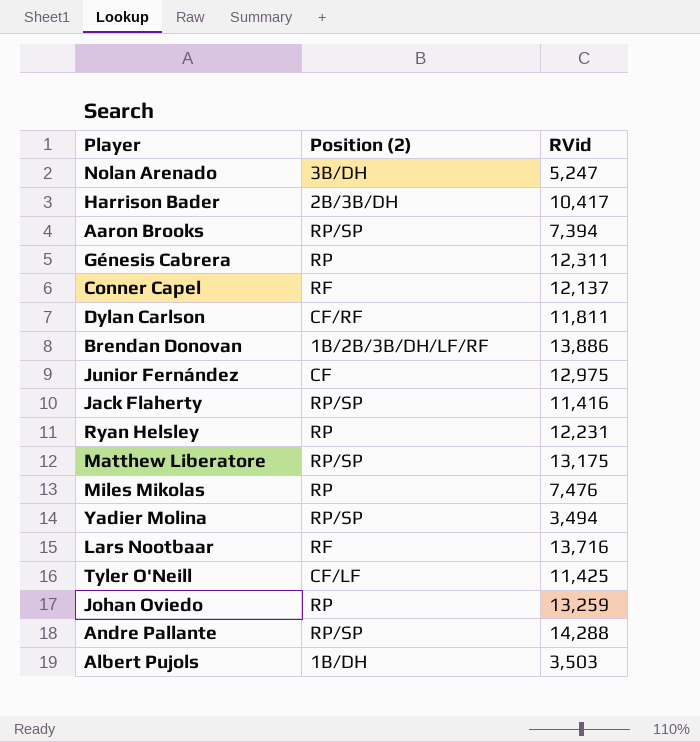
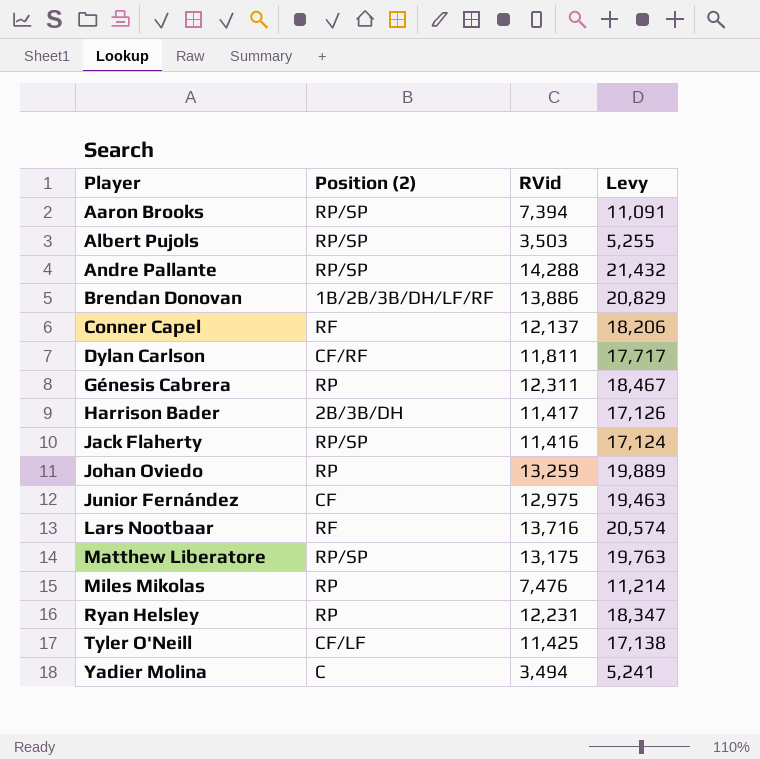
row order: none -> Player ascending
column Levy | formula: none -> [RVid] * 1.5
row Nolan Arenado: 3B/DH | 5,247 -> none
Albert Pujols | Position (2): 1B/DH -> RP/SP
Harrison Bader | RVid: 10,417 -> 11,417
Yadier Molina | Position (2): RP/SP -> C

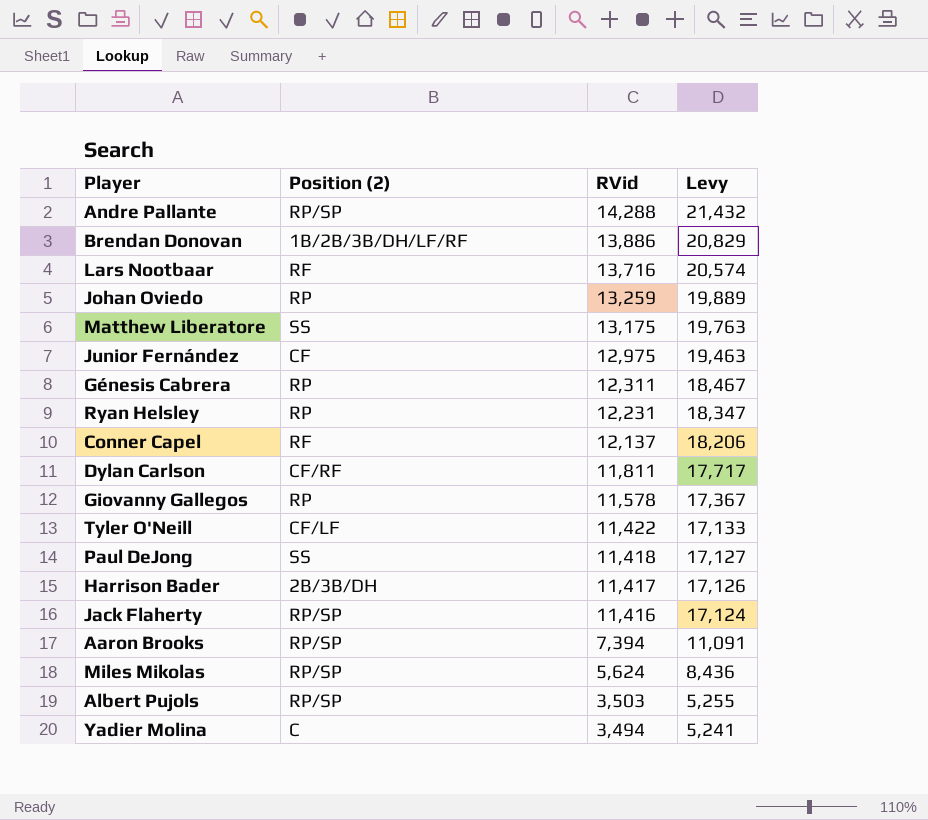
row order: Player ascending -> RVid descending
Matthew Liberatore | Position (2): RP/SP -> SS
row Giovanny Gallegos: none -> RP | 11,578 | 17,367
Tyler O'Neill | RVid: 11,425 -> 11,422
Tyler O'Neill | Levy: 17,138 -> 17,133
row Paul DeJong: none -> SS | 11,418 | 17,127
Miles Mikolas | Position (2): RP -> RP/SP
Miles Mikolas | RVid: 7,476 -> 5,624
Miles Mikolas | Levy: 11,214 -> 8,436

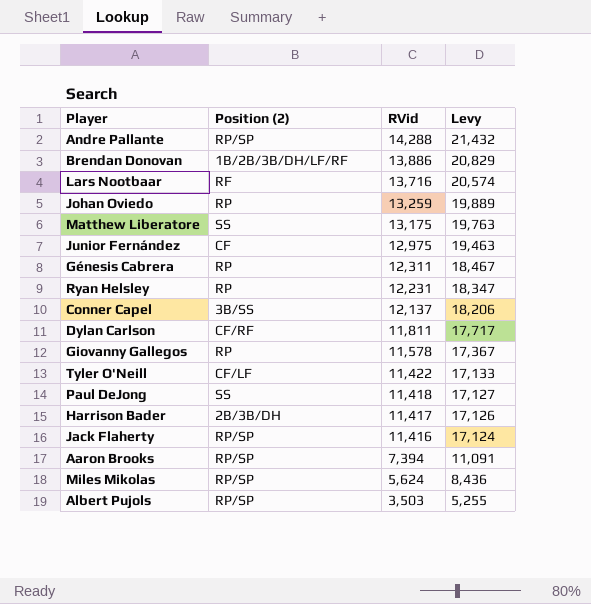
row Yadier Molina: C | 3,494 | 5,241 -> none
Conner Capel | Position (2): RF -> 3B/SS

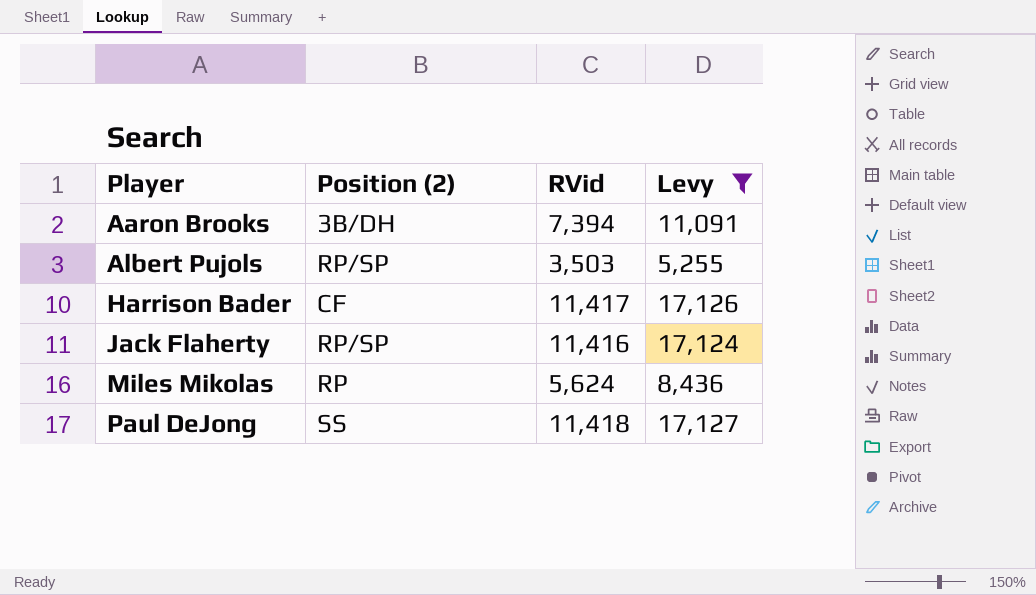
filter: none -> Levy <= 17,127
row order: RVid descending -> Player ascending
Aaron Brooks | Position (2): RP/SP -> 3B/DH
Harrison Bader | Position (2): 2B/3B/DH -> CF
Miles Mikolas | Position (2): RP/SP -> RP

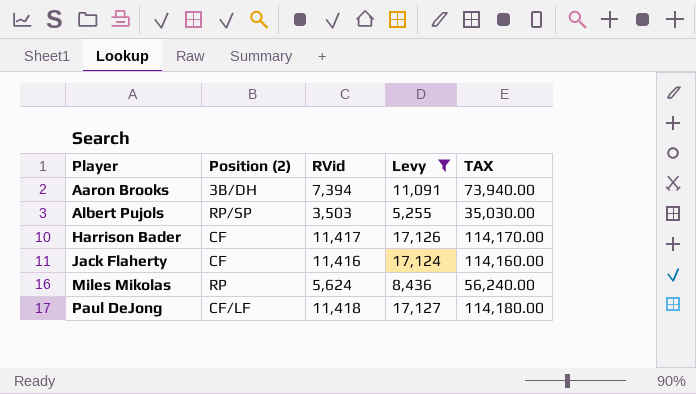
column TAX | formula: none -> [RVid] * 10
Jack Flaherty | Position (2): RP/SP -> CF
Paul DeJong | Position (2): SS -> CF/LF

